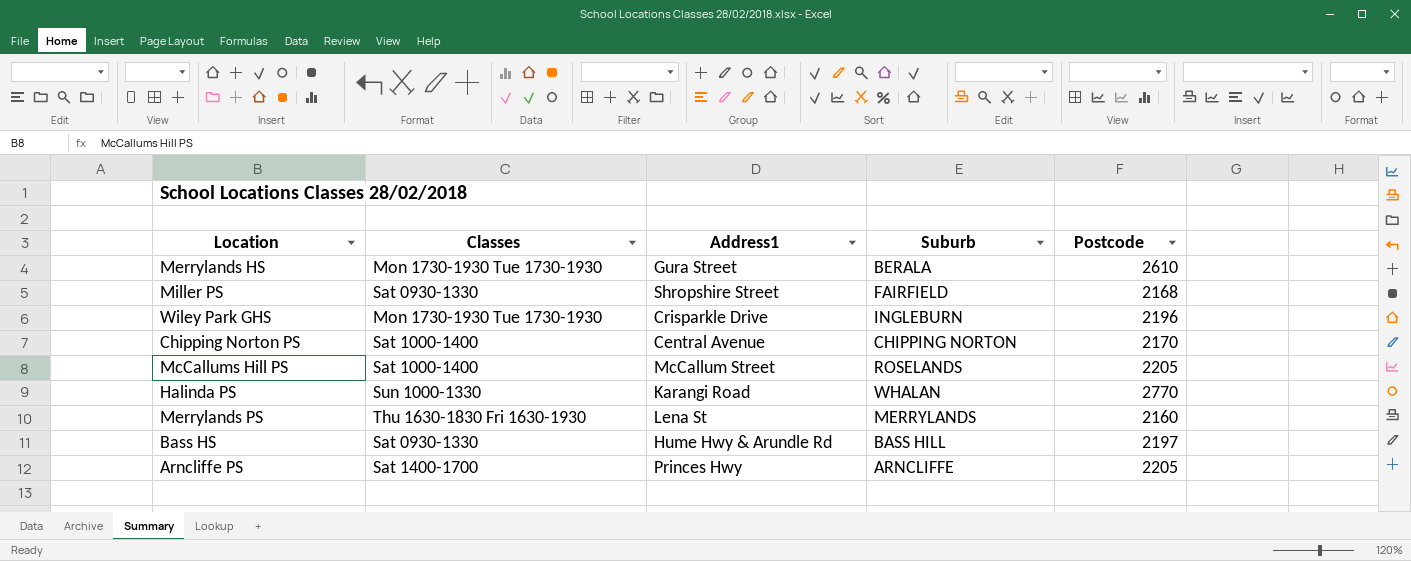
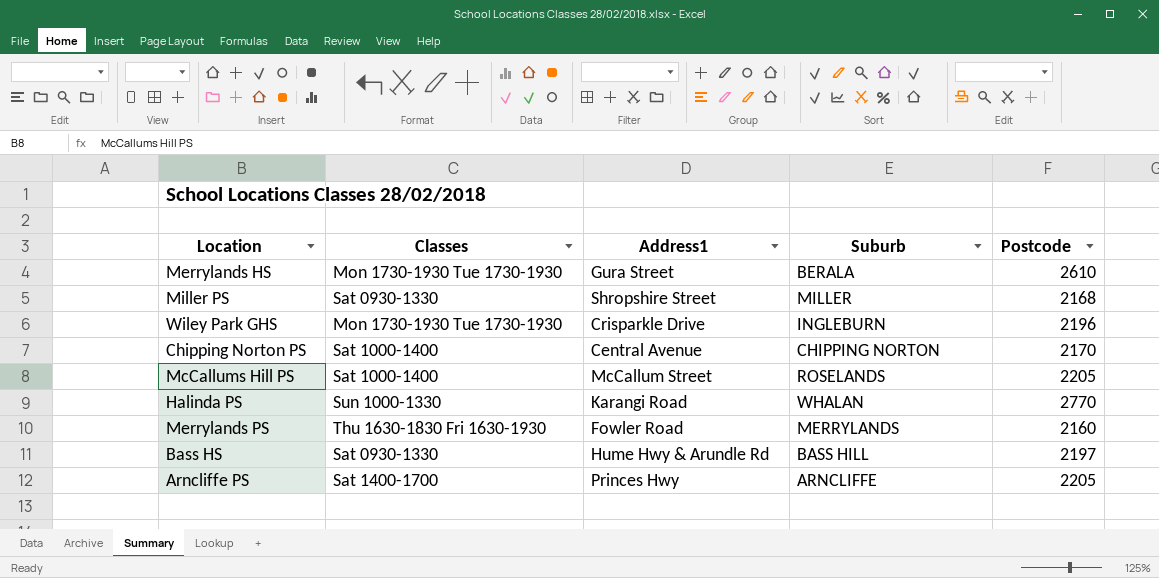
Miller PS | Suburb: FAIRFIELD -> MILLER
Merrylands PS | Address1: Lena St -> Fowler Road

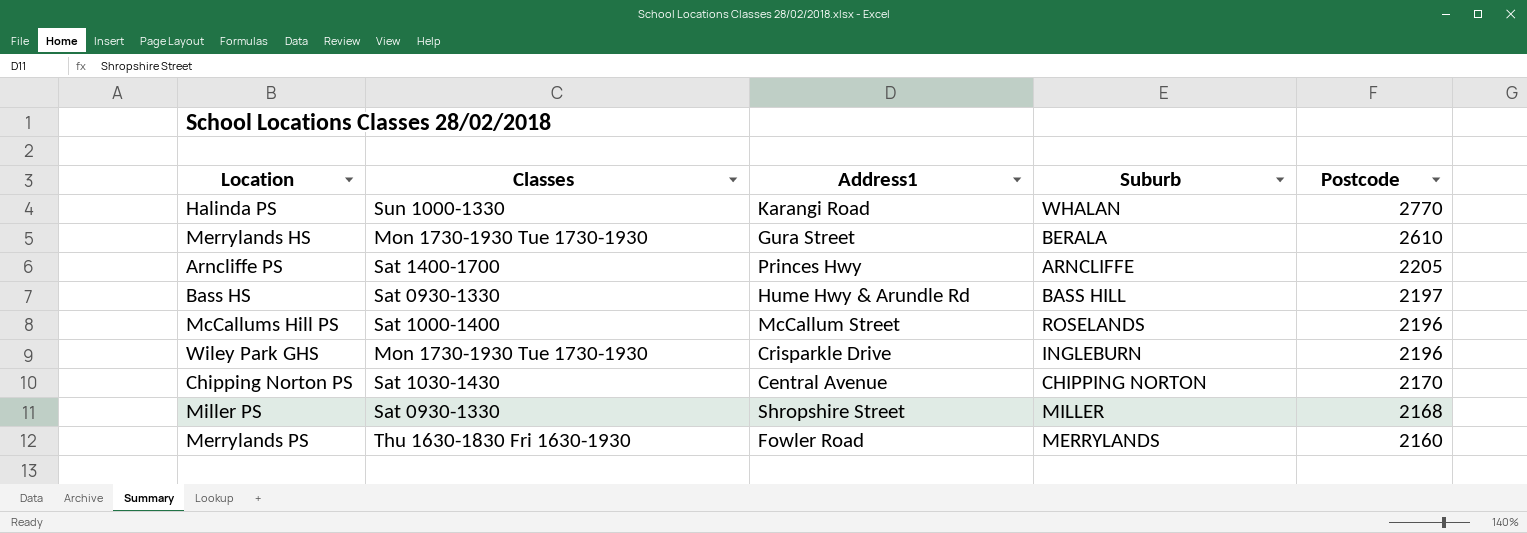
row order: none -> Postcode descending
McCallums Hill PS | Postcode: 2205 -> 2196
Chipping Norton PS | Classes: Sat 1000-1400 -> Sat 1030-1430

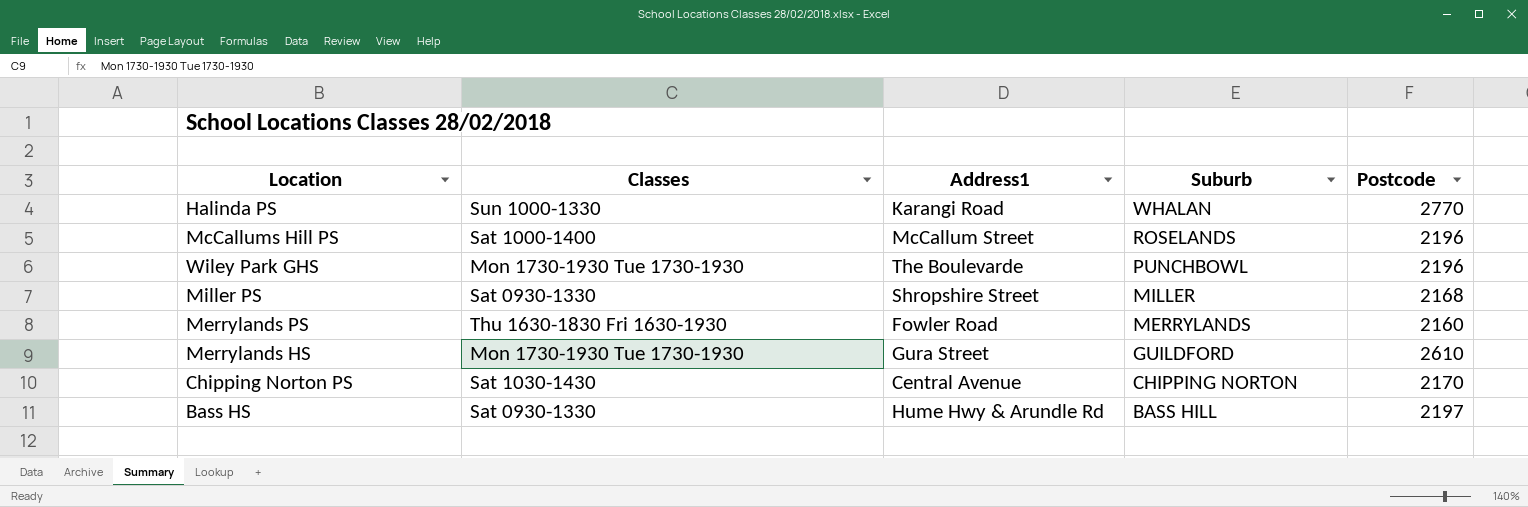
row order: Postcode descending -> Suburb descending
row Arncliffe PS: Sat 1400-1700 | Princes Hwy | ARNCLIFFE | 2205 -> none
Wiley Park GHS | Address1: Crisparkle Drive -> The Boulevarde
Wiley Park GHS | Suburb: INGLEBURN -> PUNCHBOWL
Merrylands HS | Suburb: BERALA -> GUILDFORD

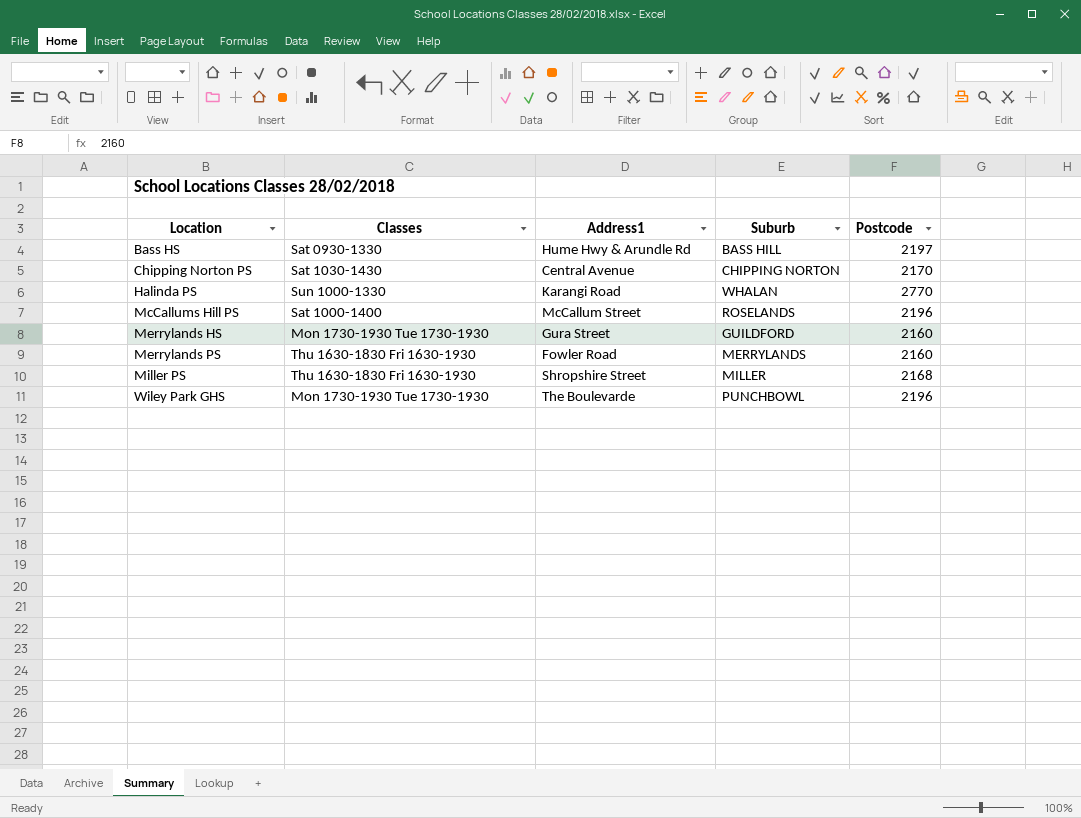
row order: Suburb descending -> Location ascending
Merrylands HS | Postcode: 2610 -> 2160
Miller PS | Classes: Sat 0930-1330 -> Thu 1630-1830 Fri 1630-1930

